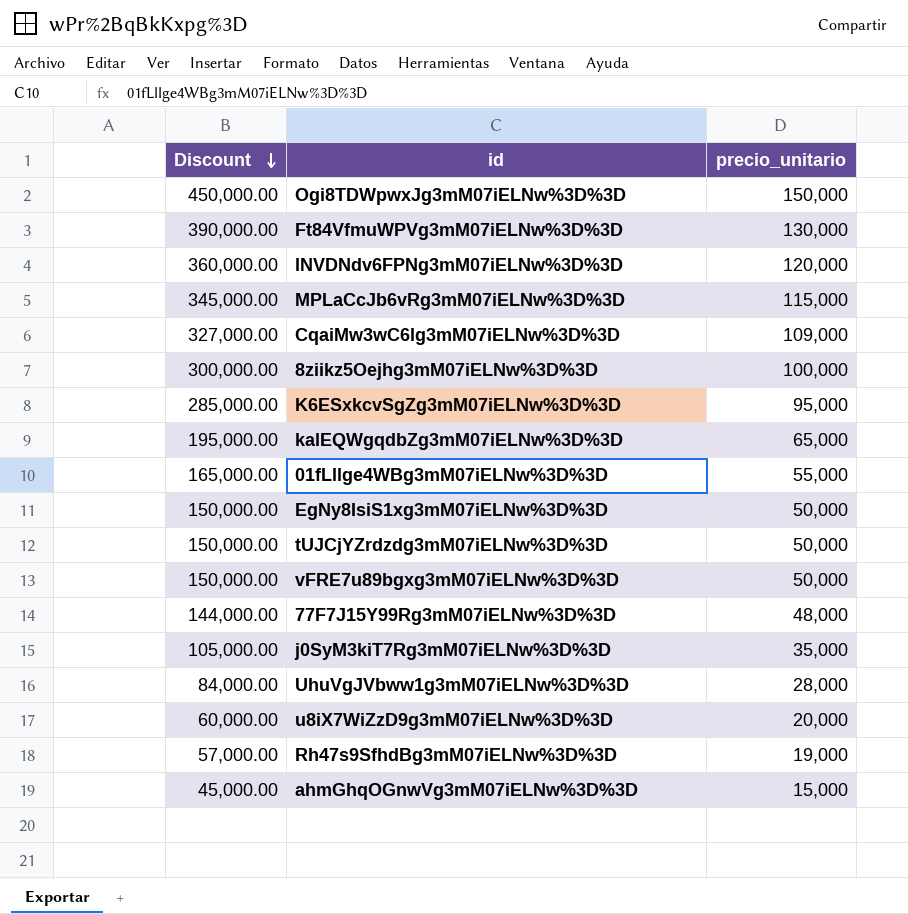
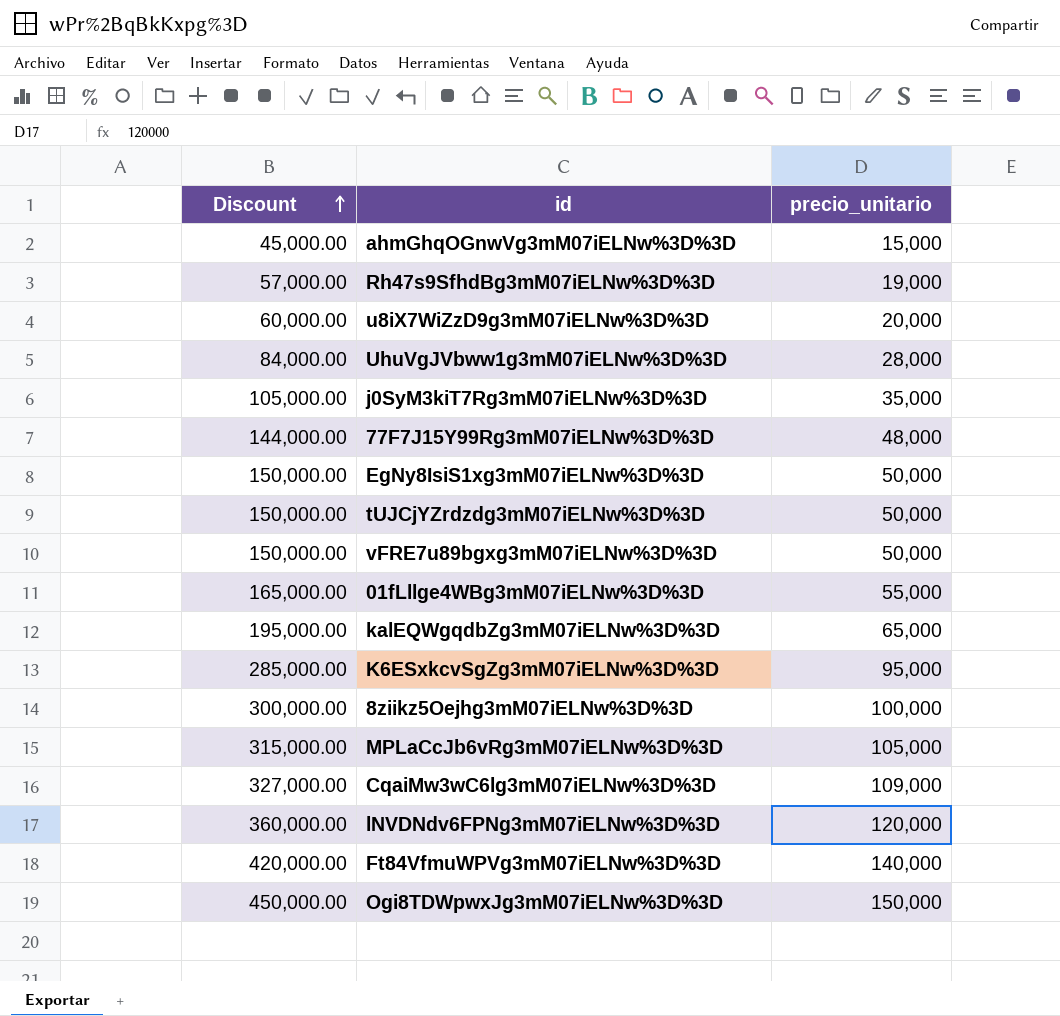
row order: Discount descending -> Discount ascending
MPLaCcJb6vRg3mM07iELNw%3D%3D | Discount: 345,000.00 -> 315,000.00
MPLaCcJb6vRg3mM07iELNw%3D%3D | precio_unitario: 115,000 -> 105,000
Ft84VfmuWPVg3mM07iELNw%3D%3D | Discount: 390,000.00 -> 420,000.00
Ft84VfmuWPVg3mM07iELNw%3D%3D | precio_unitario: 130,000 -> 140,000

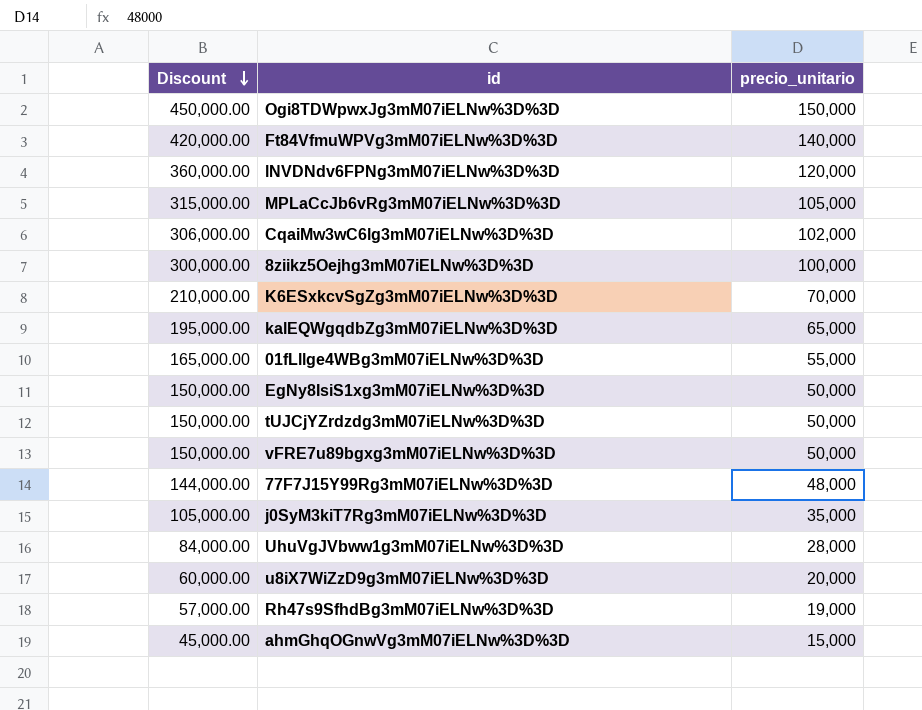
row order: Discount ascending -> Discount descending
CqaiMw3wC6lg3mM07iELNw%3D%3D | Discount: 327,000.00 -> 306,000.00
CqaiMw3wC6lg3mM07iELNw%3D%3D | precio_unitario: 109,000 -> 102,000
K6ESxkcvSgZg3mM07iELNw%3D%3D | Discount: 285,000.00 -> 210,000.00
K6ESxkcvSgZg3mM07iELNw%3D%3D | precio_unitario: 95,000 -> 70,000

